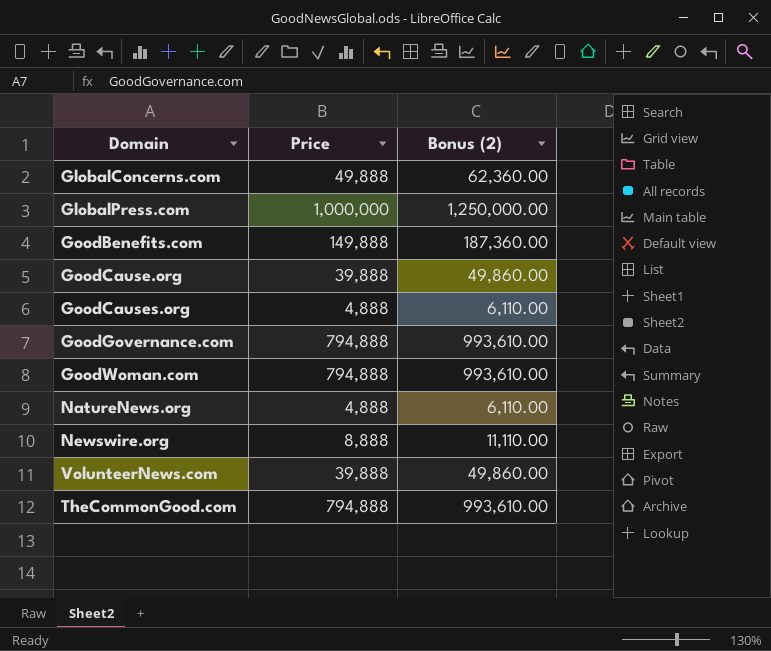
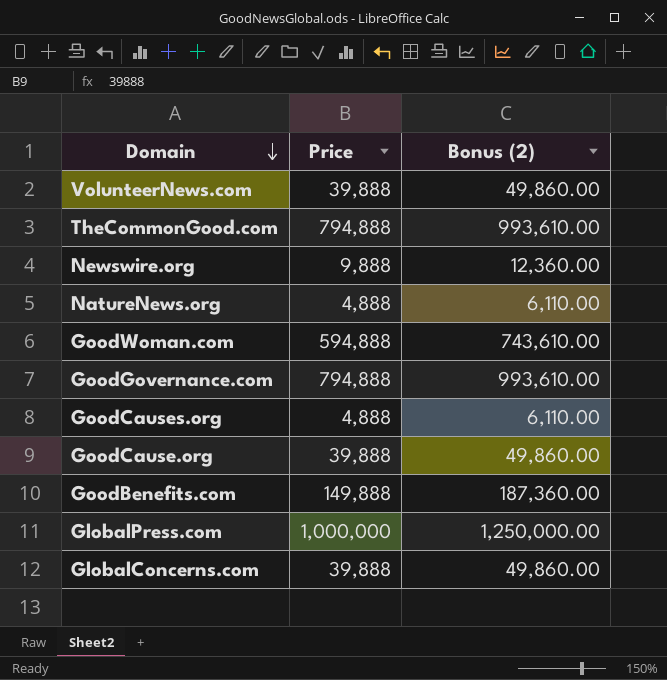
row order: none -> Domain descending
Newswire.org | Price: 8,888 -> 9,888
Newswire.org | Bonus (2): 11,110.00 -> 12,360.00
GoodWoman.com | Price: 794,888 -> 594,888
GoodWoman.com | Bonus (2): 993,610.00 -> 743,610.00
GlobalConcerns.com | Price: 49,888 -> 39,888
GlobalConcerns.com | Bonus (2): 62,360.00 -> 49,860.00

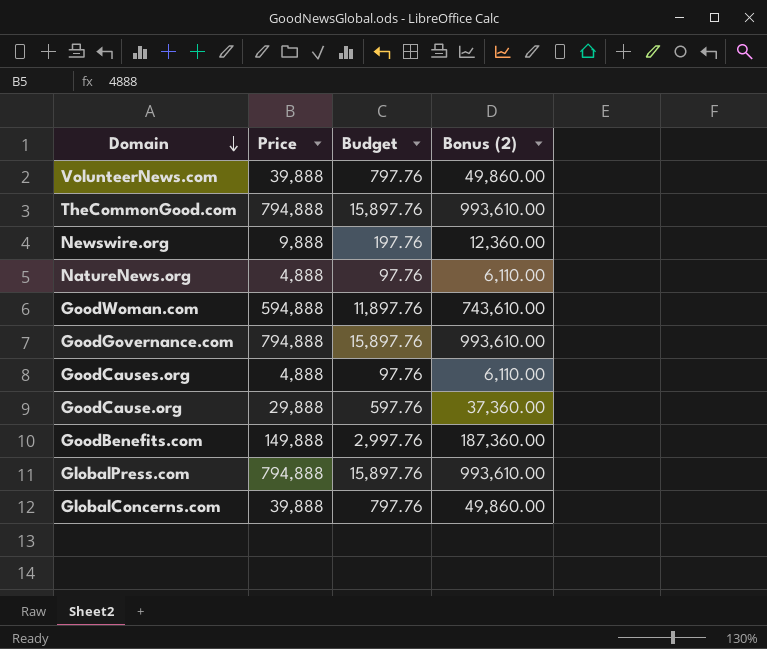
column Budget | formula: none -> [Price] * 0.02
GoodCause.org | Price: 39,888 -> 29,888
GoodCause.org | Bonus (2): 49,860.00 -> 37,360.00
GlobalPress.com | Price: 1,000,000 -> 794,888
GlobalPress.com | Bonus (2): 1,250,000.00 -> 993,610.00

